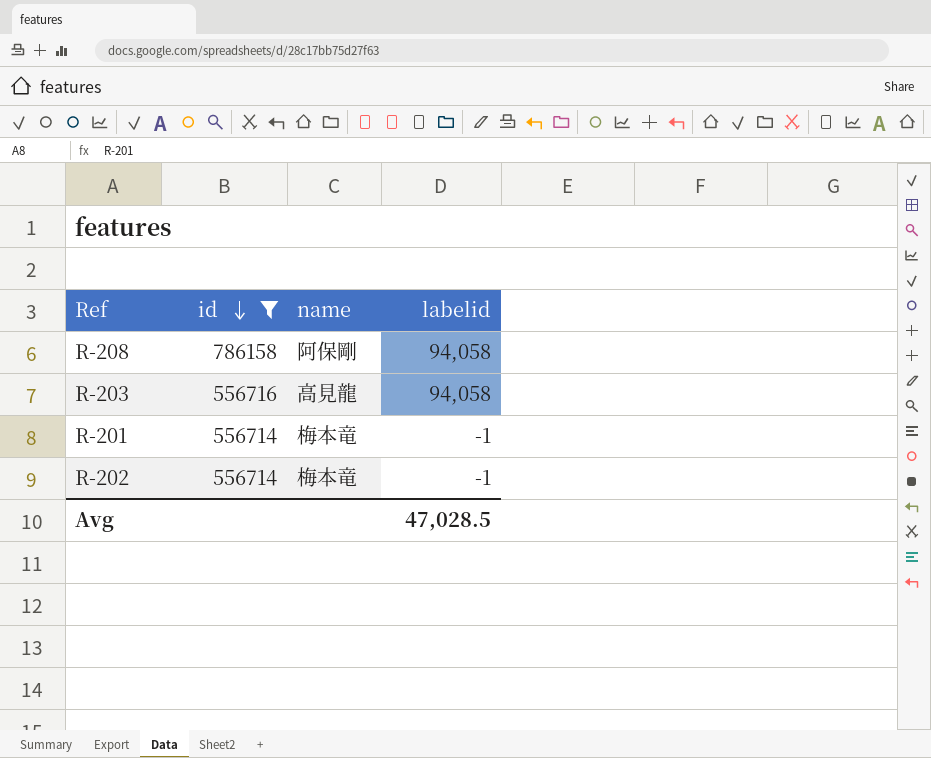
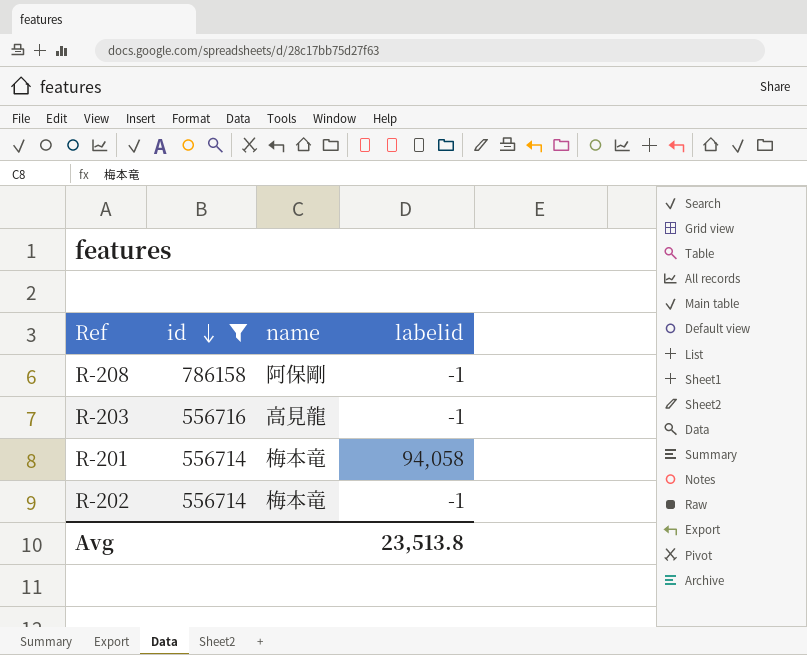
R-208 | labelid: 94,058 -> -1
R-203 | labelid: 94,058 -> -1
R-201 | labelid: -1 -> 94,058
Avg | labelid: 47,028.5 -> 23,513.8

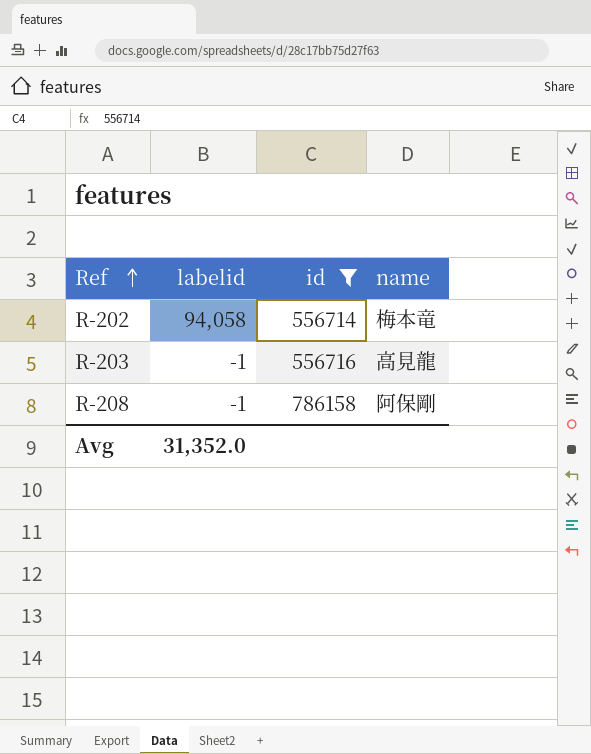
row order: id descending -> Ref ascending
column labelid | position: 4 -> 2
row R-201: 556714 | 梅本竜 | 94,058 -> none
R-202 | labelid: -1 -> 94,058
Avg | labelid: 23,513.8 -> 31,352.0

